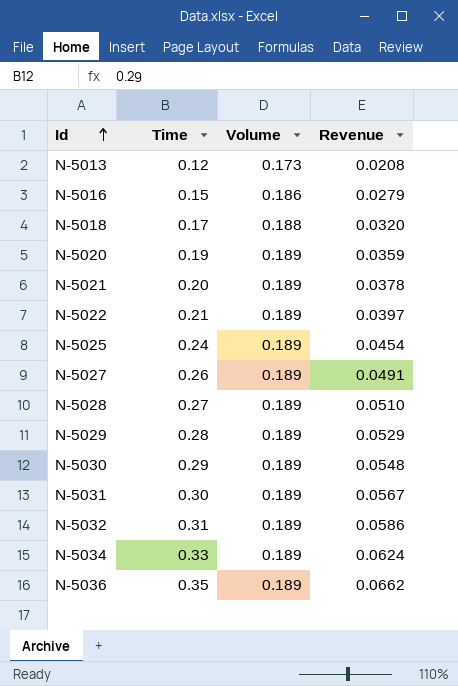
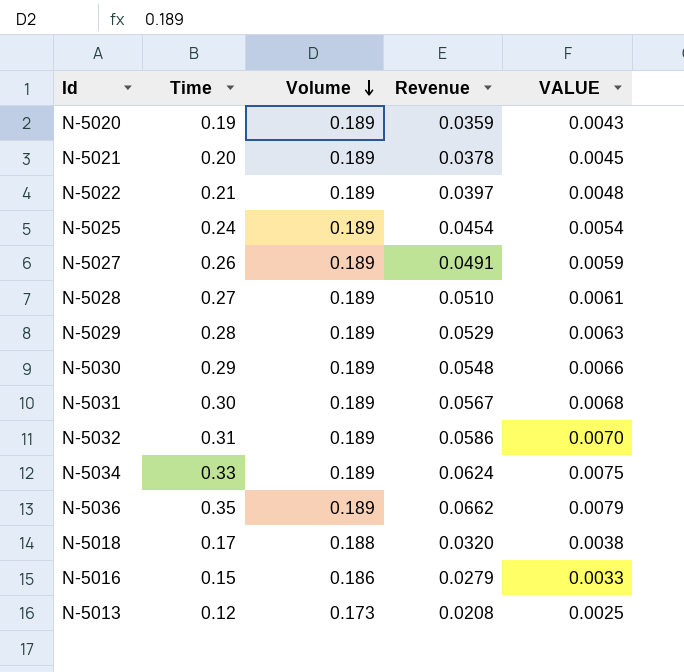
row order: Id ascending -> Volume descending
column VALUE | formula: none -> [Revenue] * 0.12

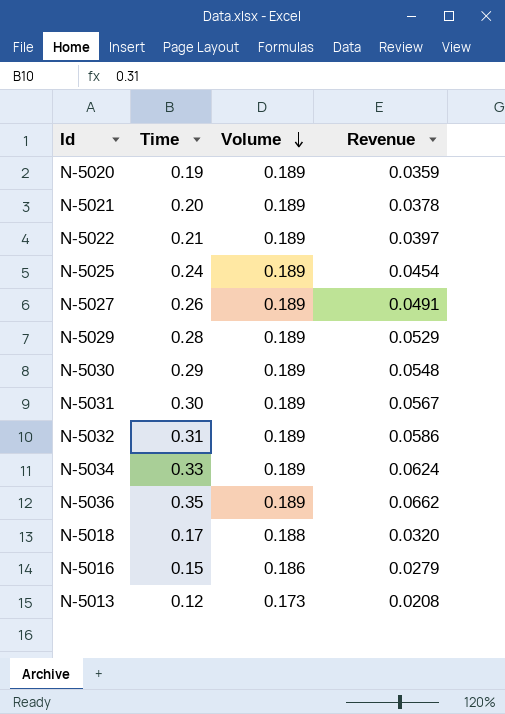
column VALUE | formula: [Revenue] * 0.12 -> none
row N-5028: 0.27 | 0.189 | 0.0510 | 0.0061 -> none

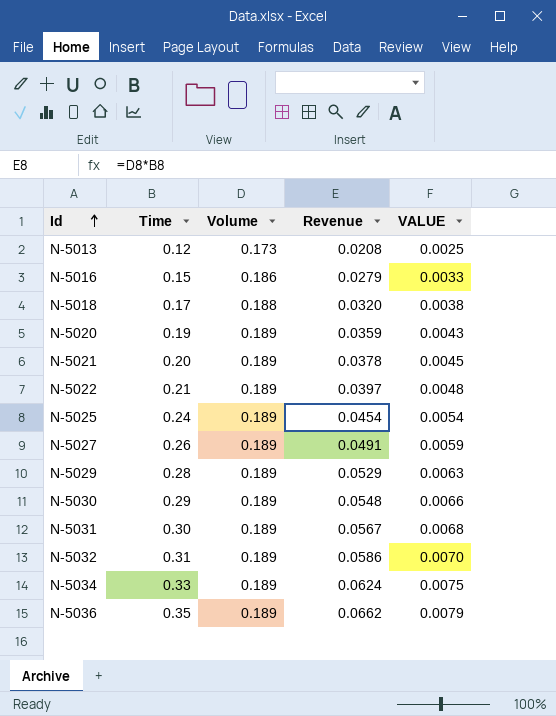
row order: Volume descending -> Id ascending
column VALUE | formula: none -> [Revenue] * 0.12

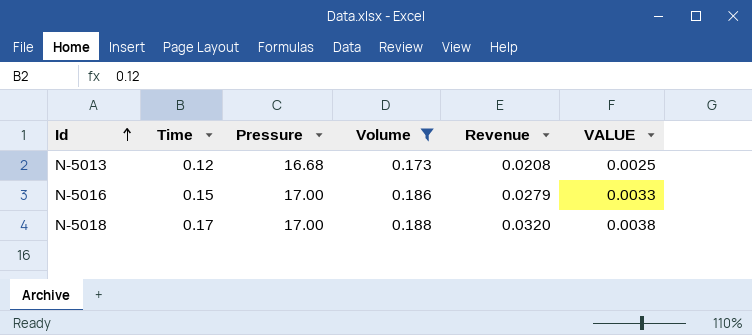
filter: none -> Volume != 0.189
column Pressure | position: none -> 3

